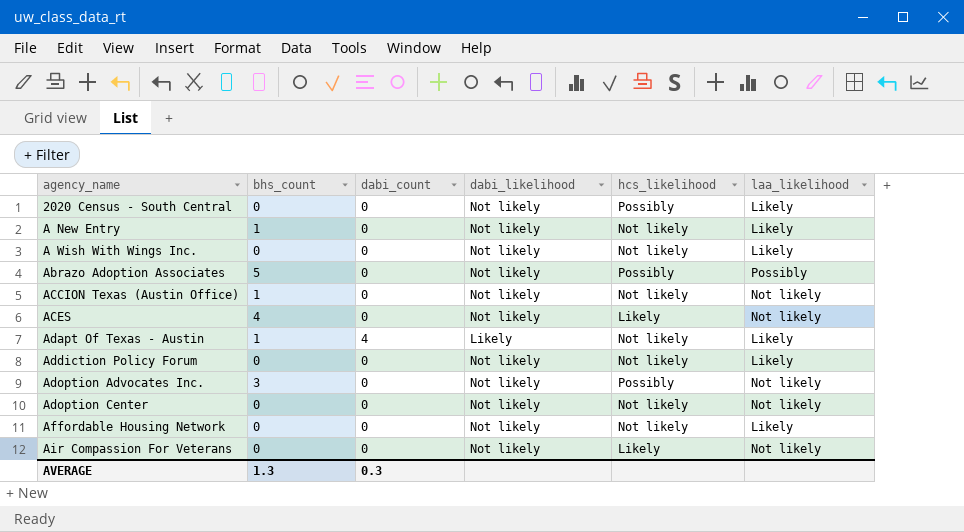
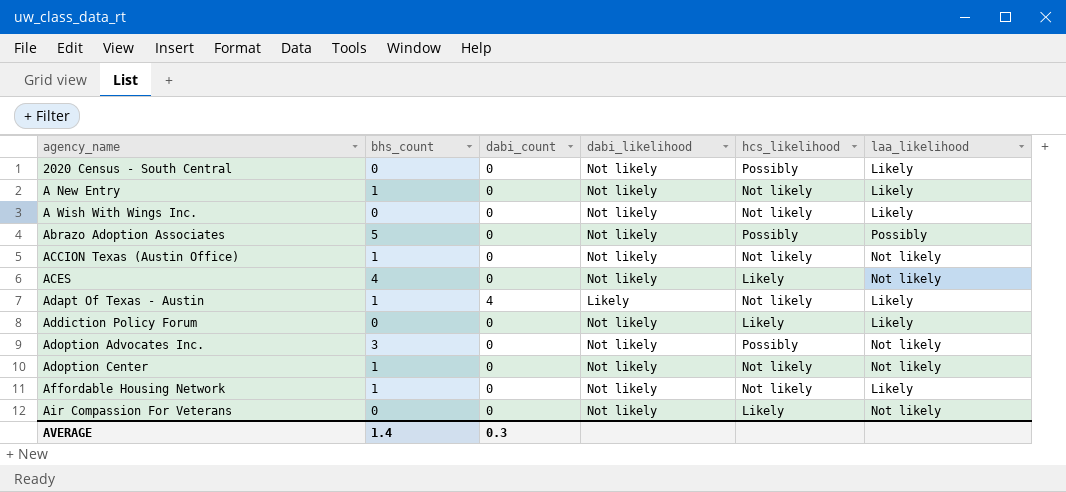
Addiction Policy Forum | hcs_likelihood: Not likely -> Likely
Adoption Center | bhs_count: 0 -> 1
Affordable Housing Network | bhs_count: 0 -> 1
AVERAGE | bhs_count: 1.3 -> 1.4

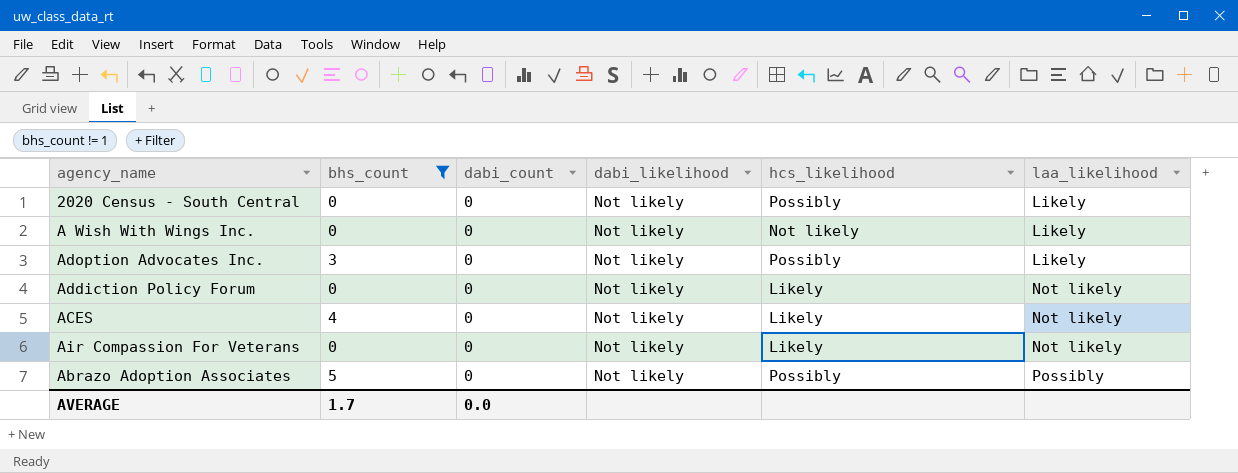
filter: none -> bhs_count != 1
row order: agency_name ascending -> laa_likelihood ascending
Adoption Advocates Inc. | laa_likelihood: Not likely -> Likely
Addiction Policy Forum | laa_likelihood: Likely -> Not likely
AVERAGE | bhs_count: 1.4 -> 1.7
AVERAGE | dabi_count: 0.3 -> 0.0

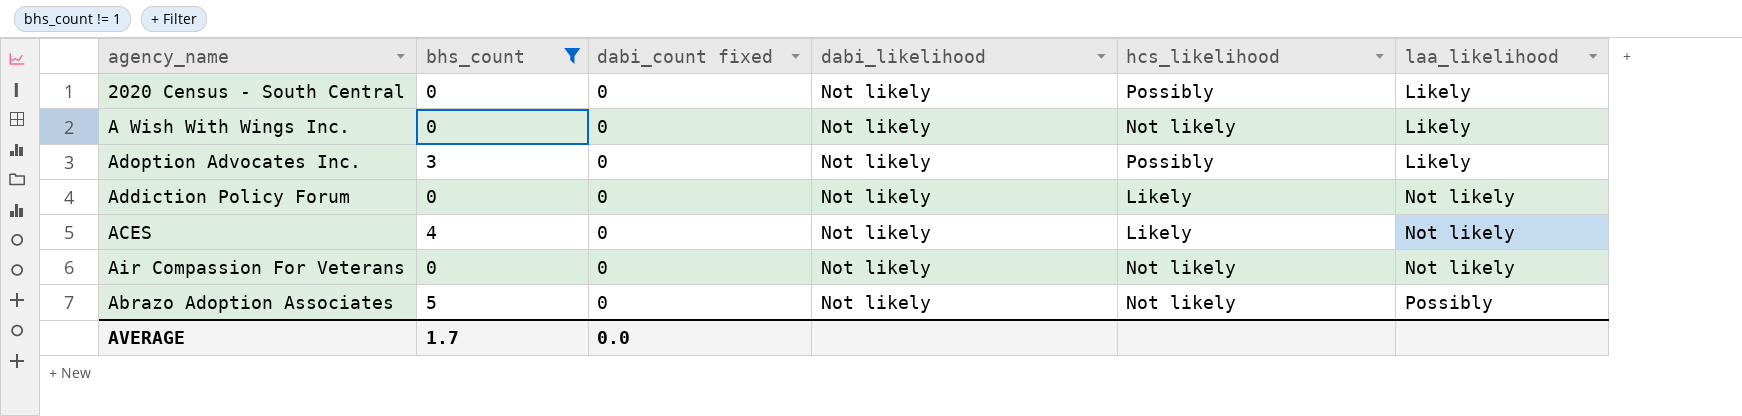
column name: dabi_count -> dabi_count fixed
Air Compassion For Veterans | hcs_likelihood: Likely -> Not likely
Abrazo Adoption Associates | hcs_likelihood: Possibly -> Not likely

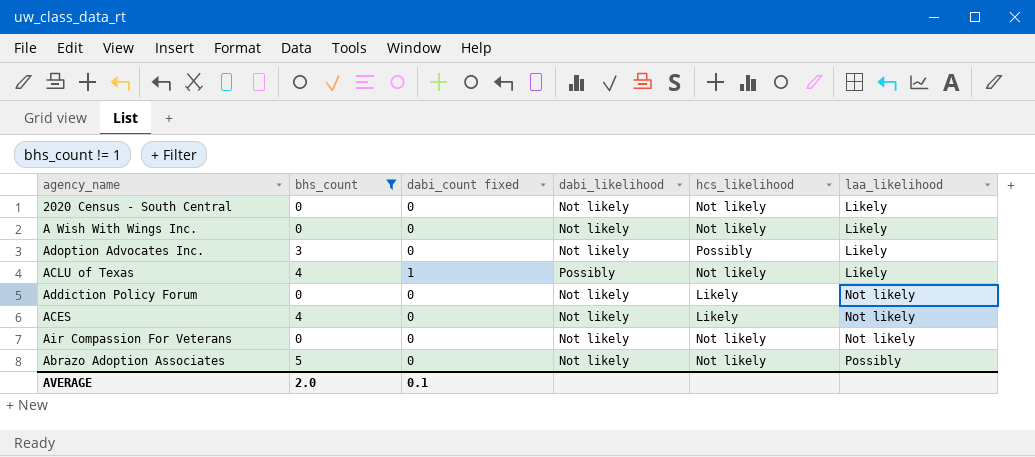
2020 Census - South Central | hcs_likelihood: Possibly -> Not likely
row ACLU of Texas: none -> 4 | 1 | Possibly | Not likely | Likely
AVERAGE | bhs_count: 1.7 -> 2.0
AVERAGE | dabi_count fixed: 0.0 -> 0.1

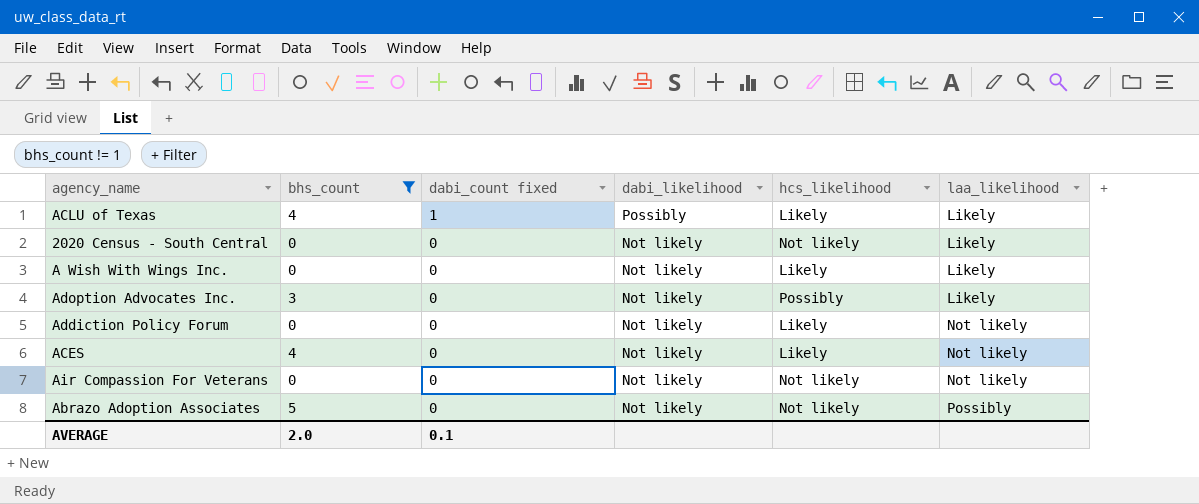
row order: laa_likelihood ascending -> dabi_count fixed descending
ACLU of Texas | hcs_likelihood: Not likely -> Likely
A Wish With Wings Inc. | hcs_likelihood: Not likely -> Likely

